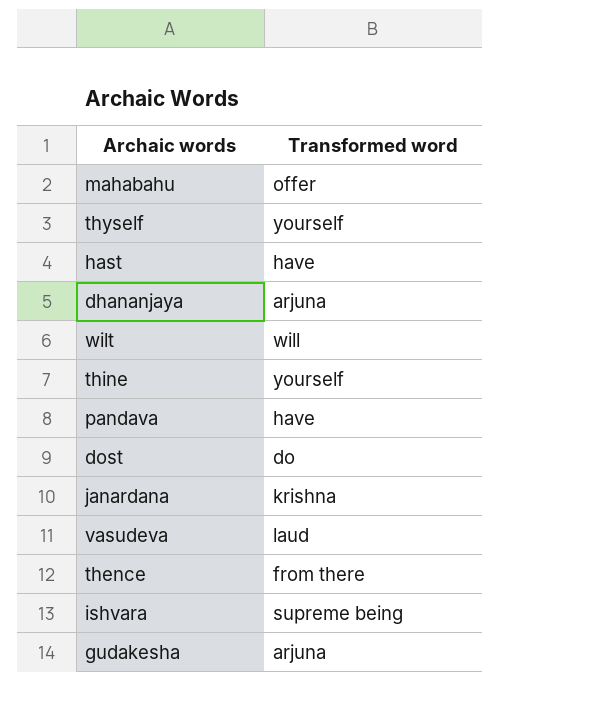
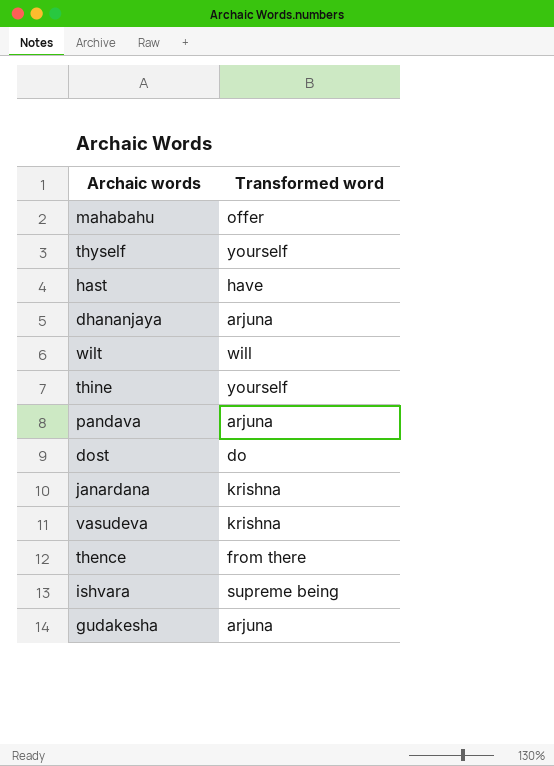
pandava | Transformed word: have -> arjuna
vasudeva | Transformed word: laud -> krishna

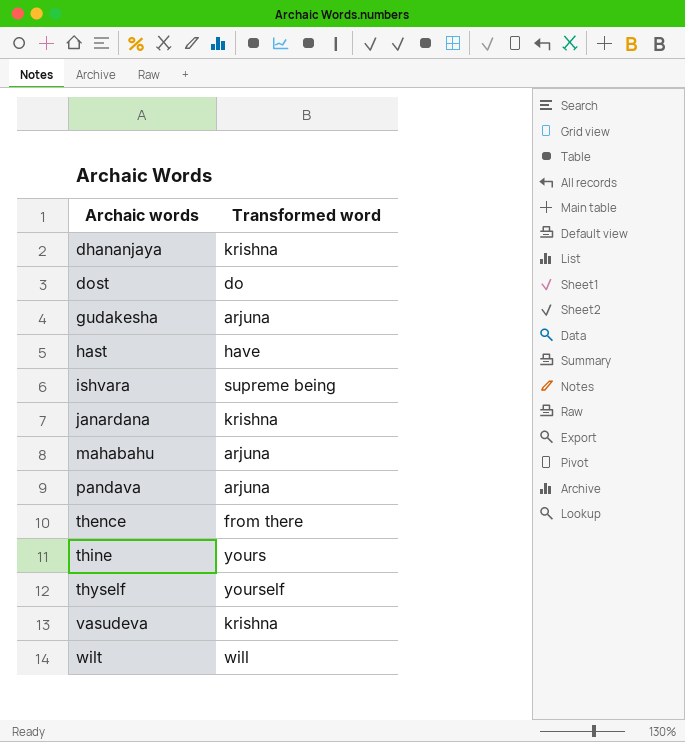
row order: none -> Archaic words ascending
dhananjaya | Transformed word: arjuna -> krishna
mahabahu | Transformed word: offer -> arjuna
thine | Transformed word: yourself -> yours

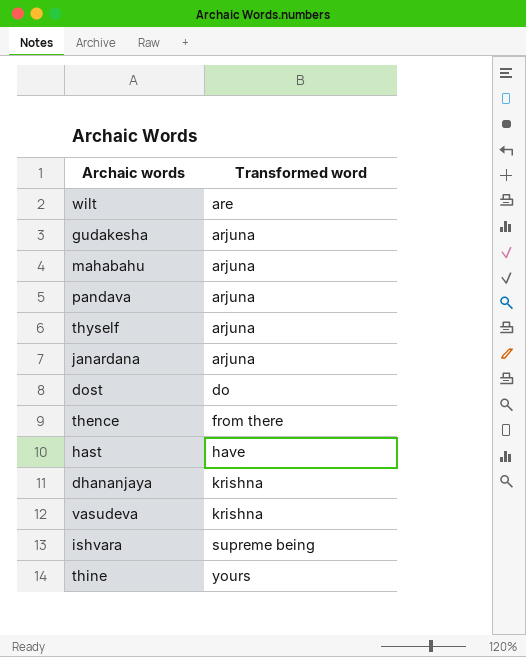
row order: Archaic words ascending -> Transformed word ascending
wilt | Transformed word: will -> are
thyself | Transformed word: yourself -> arjuna
janardana | Transformed word: krishna -> arjuna

